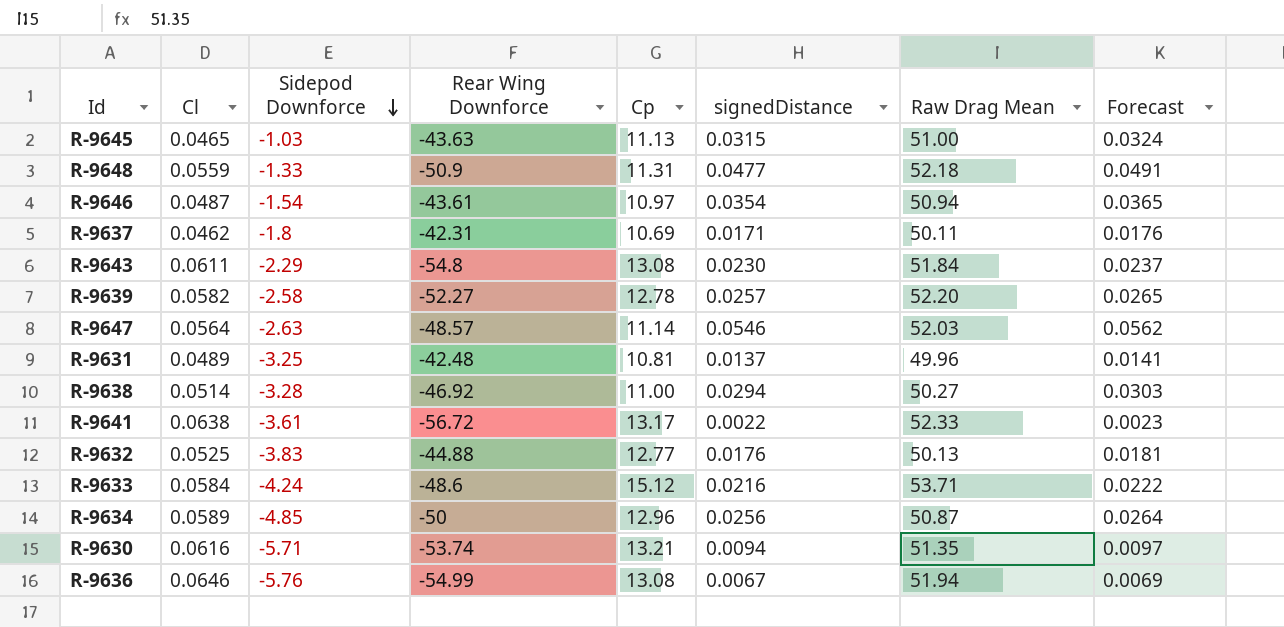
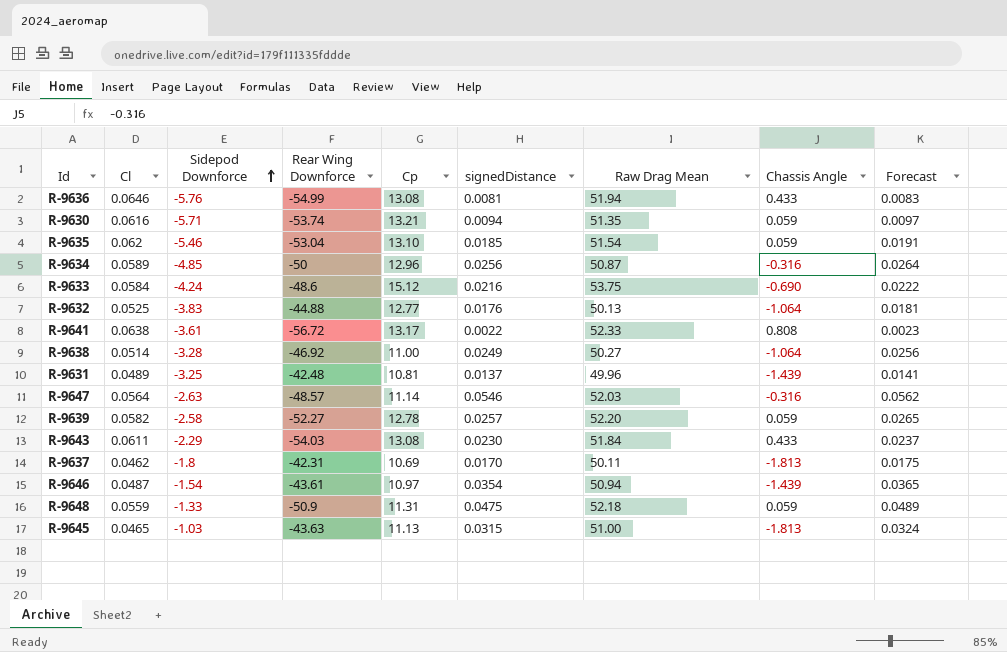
row order: Sidepod Downforce descending -> Sidepod Downforce ascending
column Chassis Angle | position: none -> 8
R-9636 | signedDistance: 0.0067 -> 0.0081
R-9636 | Forecast: 0.0069 -> 0.0083
row R-9635: none -> 0.062 | -5.46 | -53.04 | 13.10 | 0.0185 | 51.54 | 0.059 | 0.0191
R-9633 | Raw Drag Mean: 53.71 -> 53.75
R-9638 | signedDistance: 0.0294 -> 0.0249
R-9638 | Forecast: 0.0303 -> 0.0256
R-9643 | Rear Wing Downforce: -54.8 -> -54.03
R-9637 | signedDistance: 0.0171 -> 0.0170
R-9637 | Forecast: 0.0176 -> 0.0175
R-9648 | signedDistance: 0.0477 -> 0.0475
R-9648 | Forecast: 0.0491 -> 0.0489

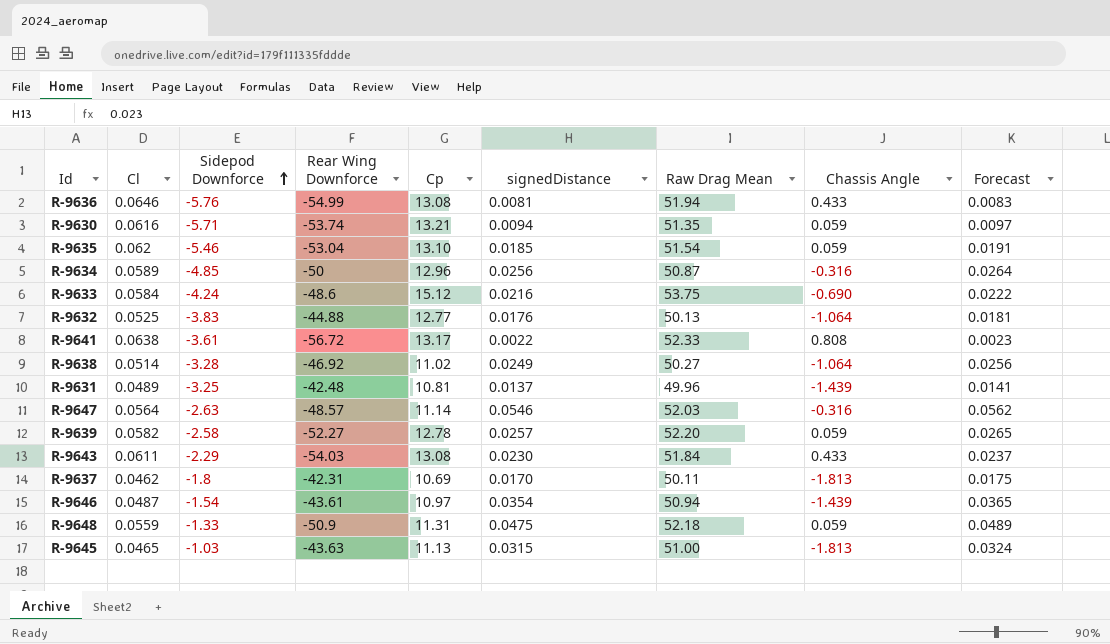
R-9638 | Cp: 11.00 -> 11.02

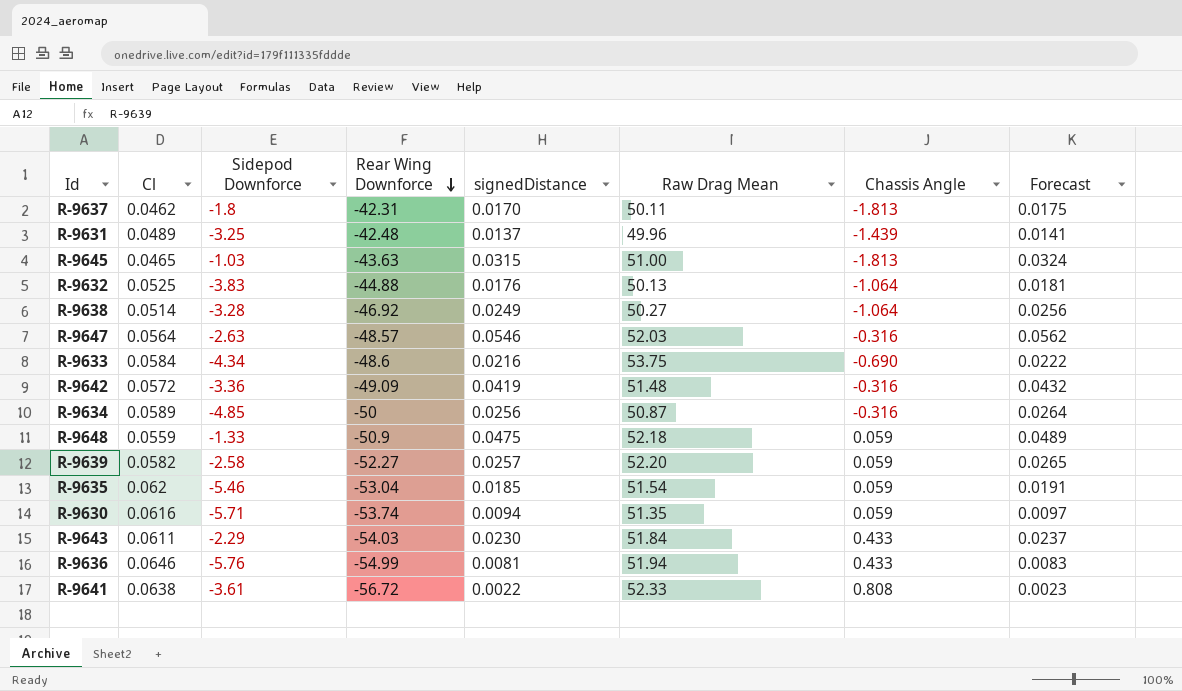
row order: Sidepod Downforce ascending -> Rear Wing Downforce descending
column Cp | position: 5 -> none
row R-9646: 0.0487 | -1.54 | -43.61 | 10.97 | 0.0354 | 50.94 | -1.439 | 0.0365 -> none
R-9633 | Sidepod Downforce: -4.24 -> -4.34
row R-9642: none -> 0.0572 | -3.36 | -49.09 | 0.0419 | 51.48 | -0.316 | 0.0432

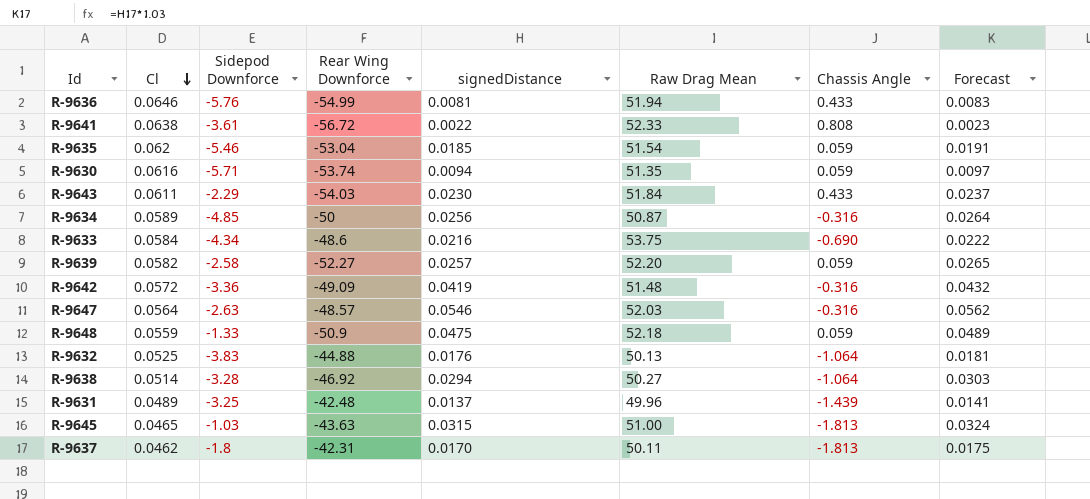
row order: Rear Wing Downforce descending -> Cl descending
R-9638 | signedDistance: 0.0249 -> 0.0294
R-9638 | Forecast: 0.0256 -> 0.0303

